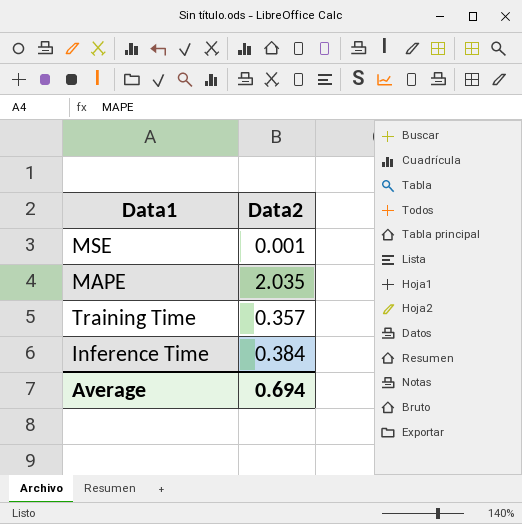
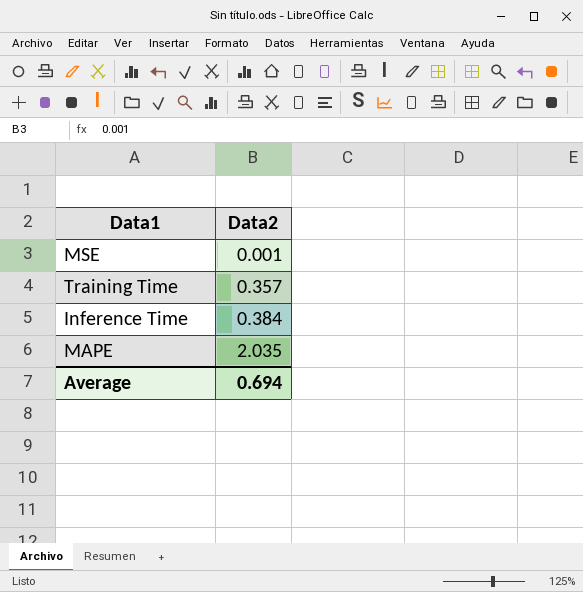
row order: none -> Data2 ascending

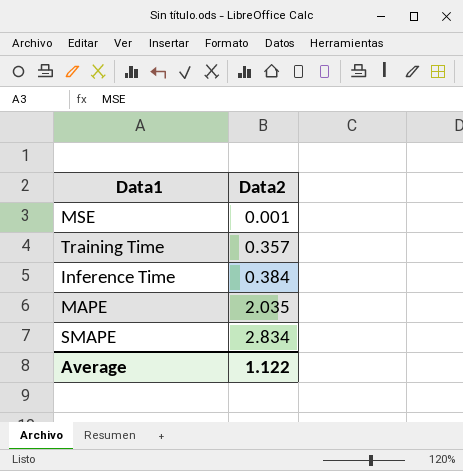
row SMAPE: none -> 2.834
Average | Data2: 0.694 -> 1.122

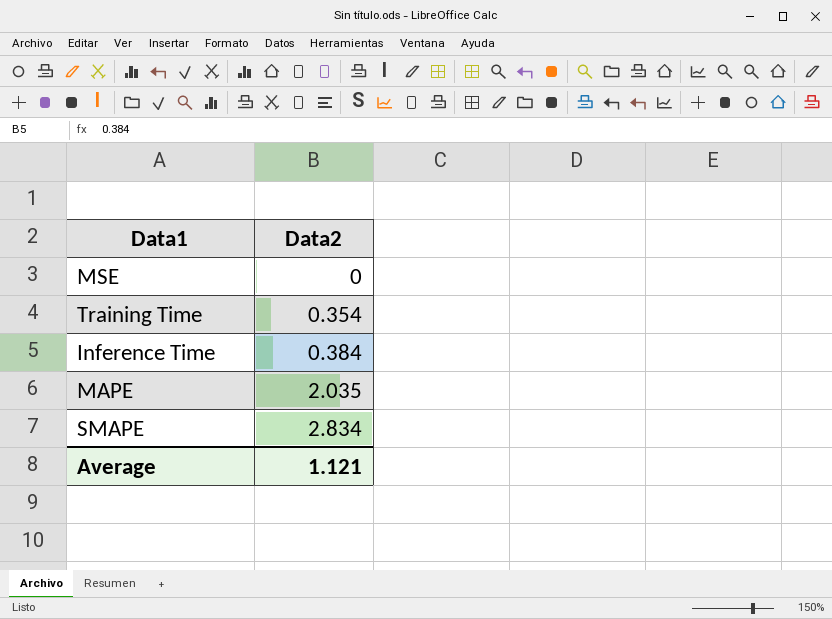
MSE | Data2: 0.001 -> 0
Training Time | Data2: 0.357 -> 0.354
Average | Data2: 1.122 -> 1.121

